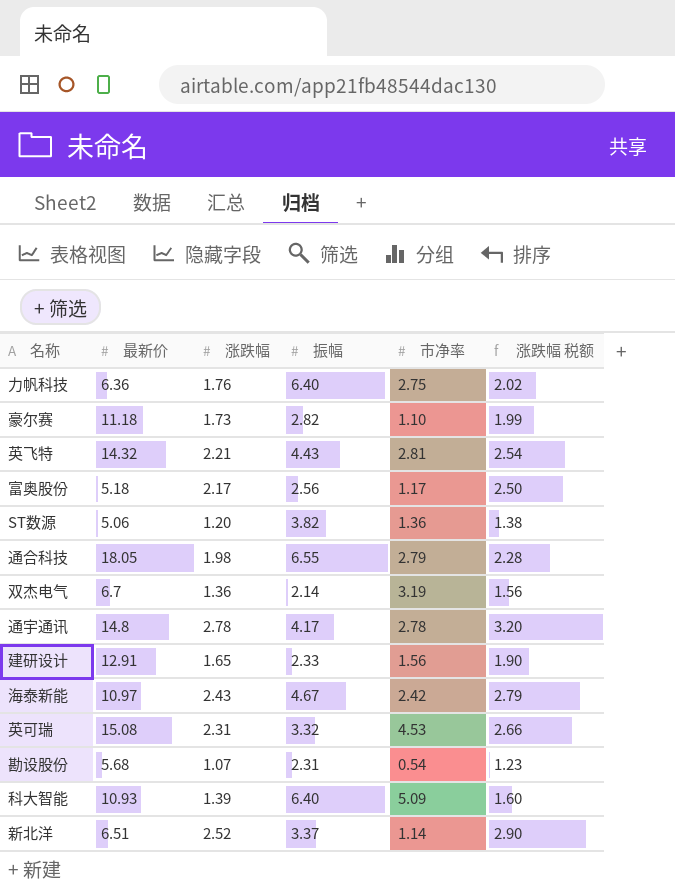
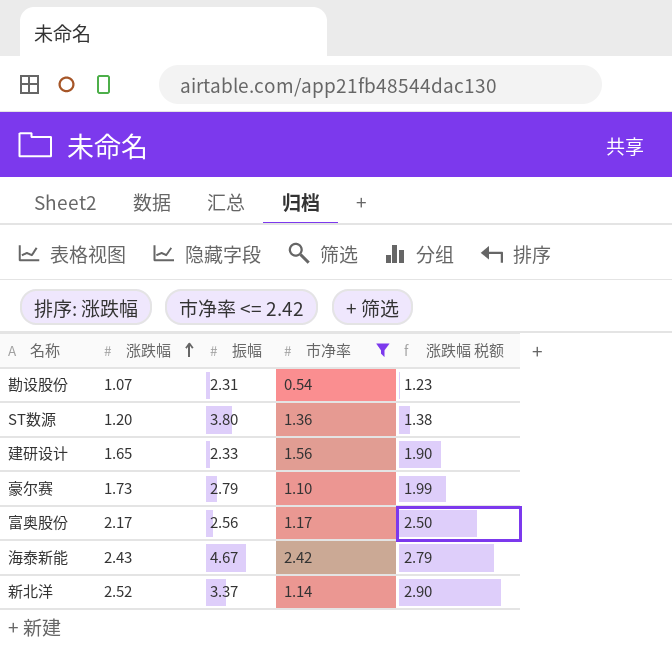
filter: none -> 市净率 <= 2.42
row order: none -> 涨跌幅 ascending
column 最新价 | position: 2 -> none
ST数源 | 振幅: 3.82 -> 3.80
豪尔赛 | 振幅: 2.82 -> 2.79

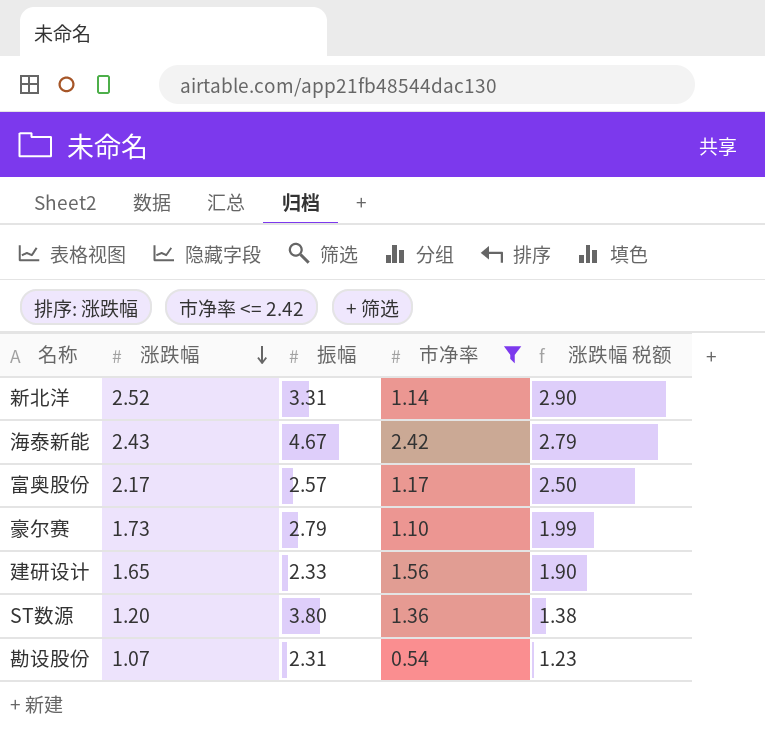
row order: 涨跌幅 ascending -> 涨跌幅 descending
新北洋 | 振幅: 3.37 -> 3.31
富奥股份 | 振幅: 2.56 -> 2.57

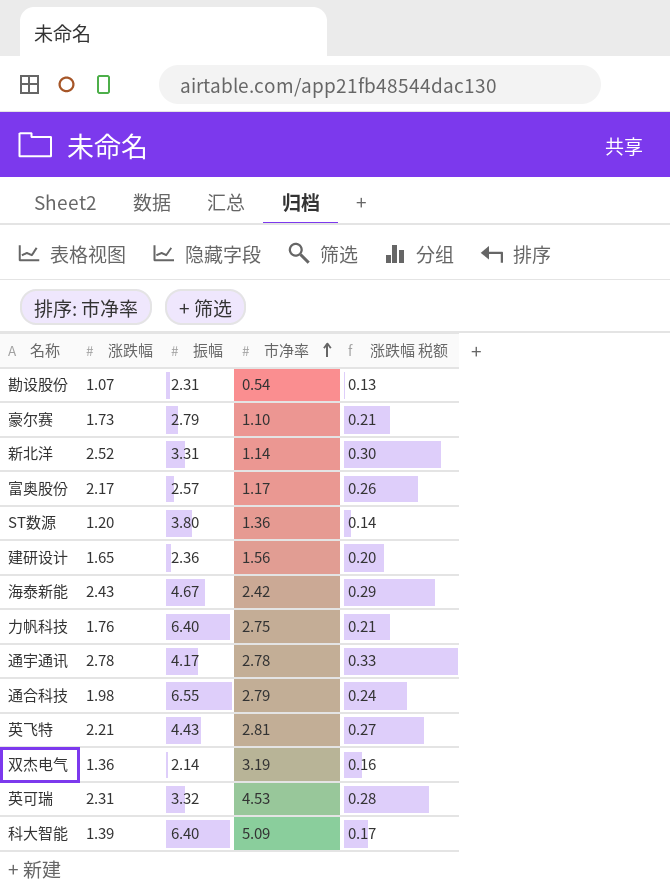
filter: 市净率 <= 2.42 -> none
row order: 涨跌幅 descending -> 市净率 ascending
column 涨跌幅 税额 | formula: [涨跌幅] * 1.15 -> [涨跌幅] * 0.12
建研设计 | 振幅: 2.33 -> 2.36

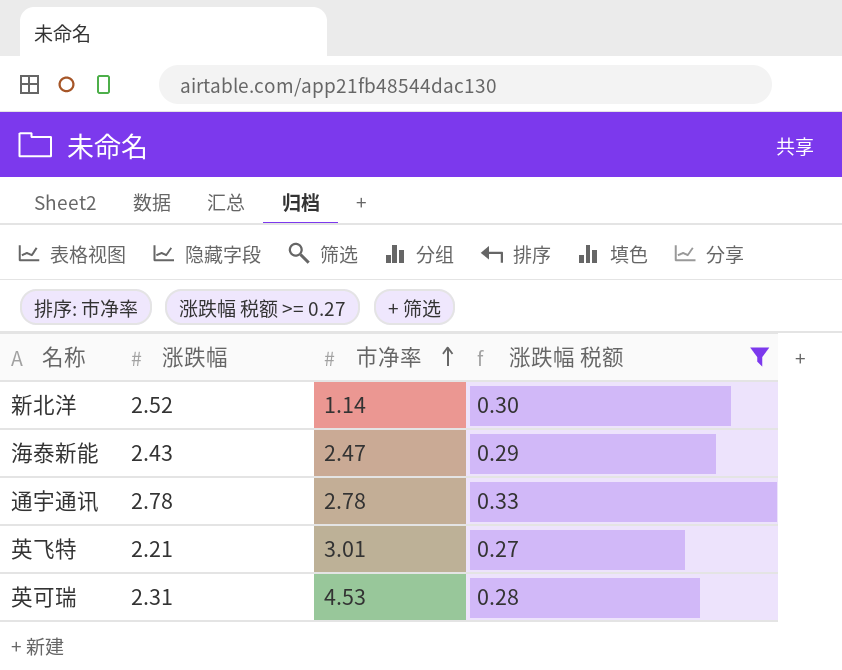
filter: none -> 涨跌幅 税额 >= 0.27
column 振幅 | position: 3 -> none
海泰新能 | 市净率: 2.42 -> 2.47
英飞特 | 市净率: 2.81 -> 3.01

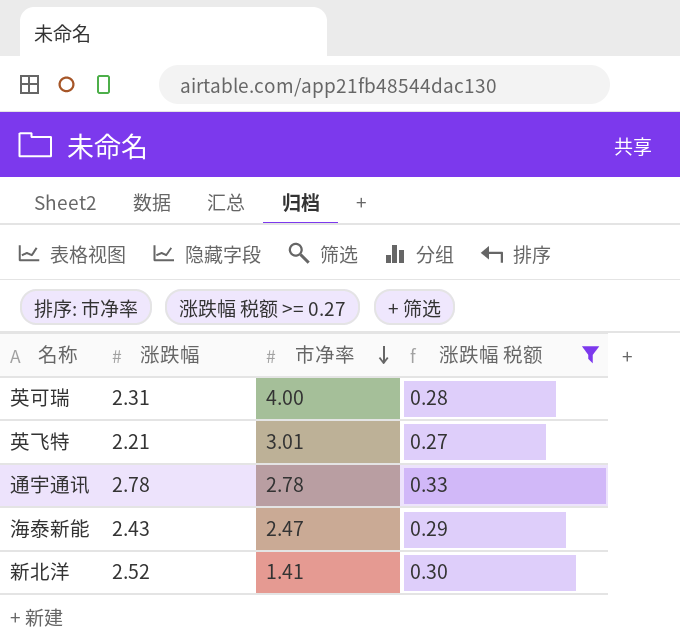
row order: 市净率 ascending -> 市净率 descending
英可瑞 | 市净率: 4.53 -> 4.00
新北洋 | 市净率: 1.14 -> 1.41

